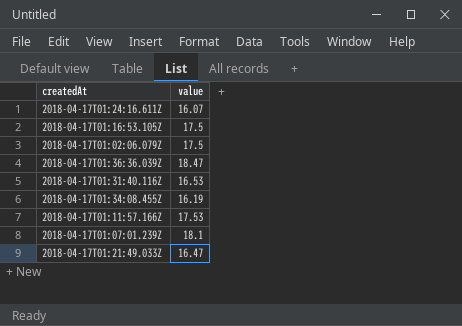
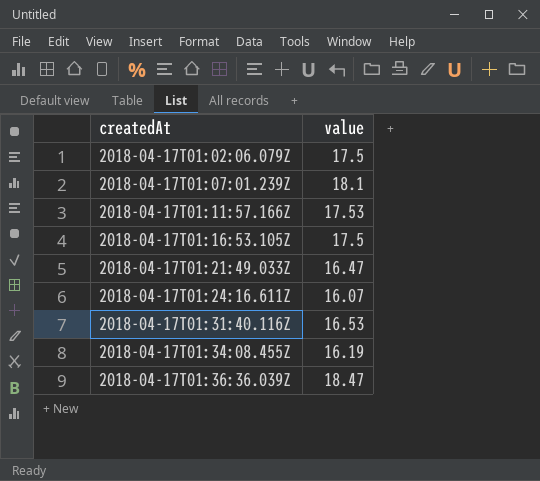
row order: none -> createdAt ascending

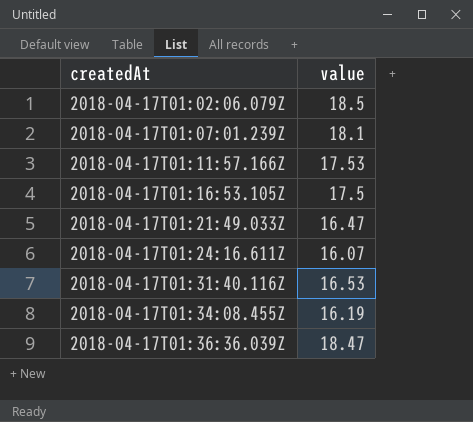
2018-04-17T01:02:06.079Z | value: 17.5 -> 18.5

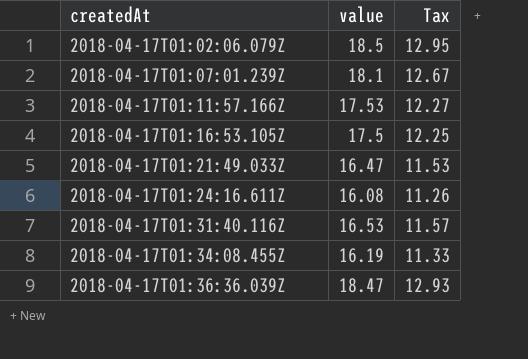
column Tax | formula: none -> [value] * 0.7
2018-04-17T01:24:16.611Z | value: 16.07 -> 16.08

